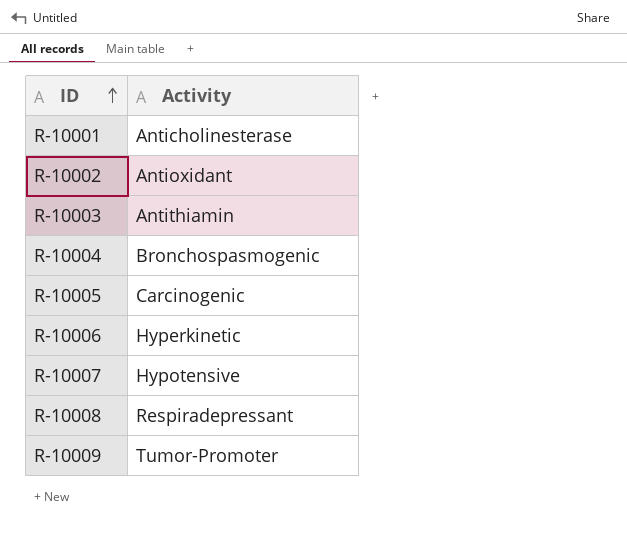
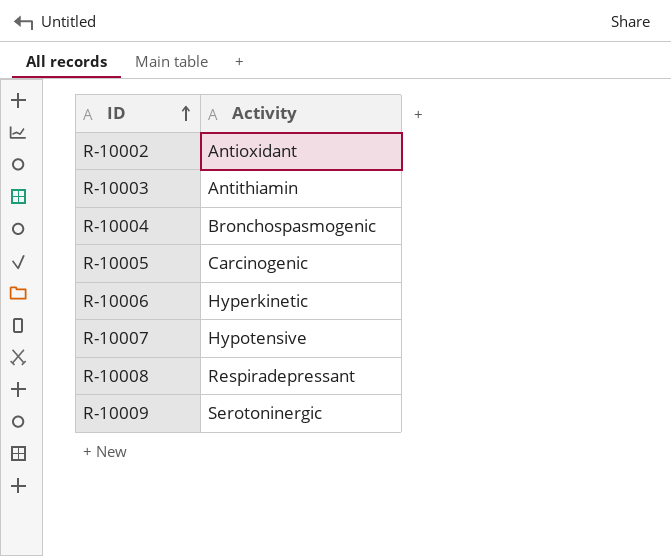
row R-10001: Anticholinesterase -> none
R-10009 | Activity: Tumor-Promoter -> Serotoninergic

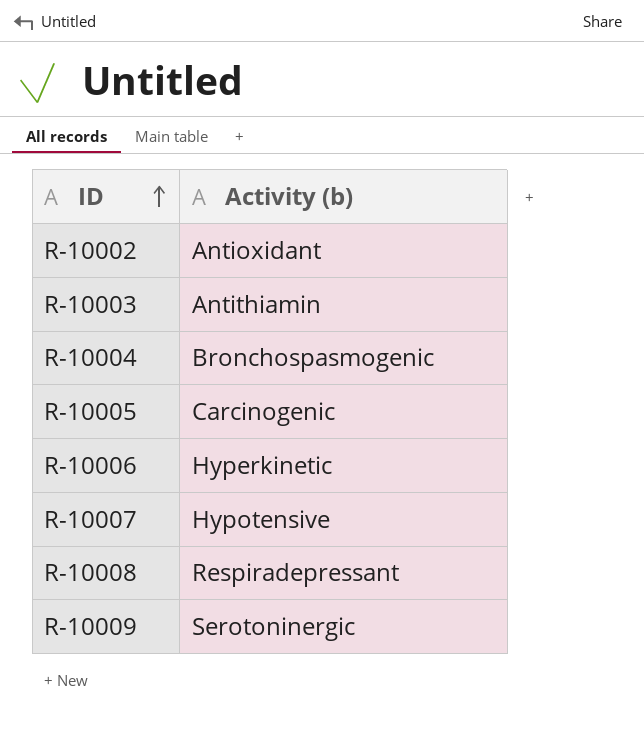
column name: Activity -> Activity (b)

